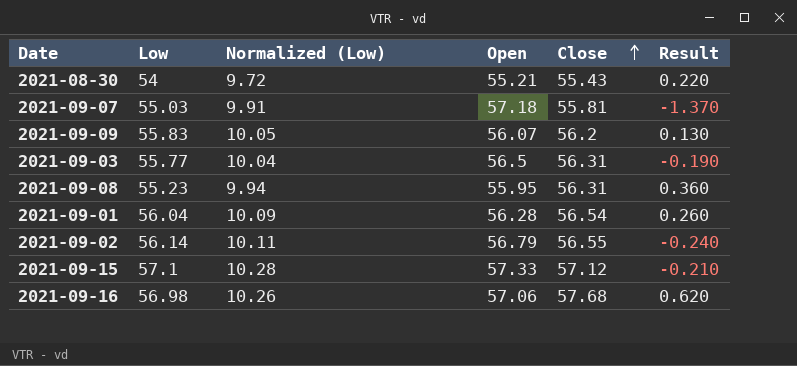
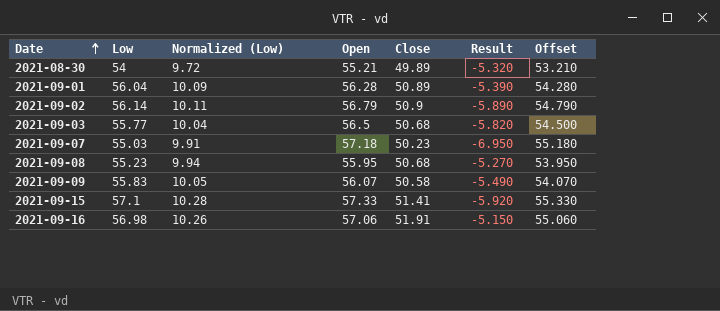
row order: Close ascending -> Date ascending
column Offset | formula: none -> [Open] - 2
2021-08-30 | Close: 55.43 -> 49.89
2021-08-30 | Result: 0.220 -> -5.320
2021-09-01 | Close: 56.54 -> 50.89
2021-09-01 | Result: 0.260 -> -5.390
2021-09-02 | Close: 56.55 -> 50.9
2021-09-02 | Result: -0.240 -> -5.890
2021-09-03 | Close: 56.31 -> 50.68
2021-09-03 | Result: -0.190 -> -5.820
2021-09-07 | Close: 55.81 -> 50.23
2021-09-07 | Result: -1.370 -> -6.950
2021-09-08 | Close: 56.31 -> 50.68
2021-09-08 | Result: 0.360 -> -5.270
2021-09-09 | Close: 56.2 -> 50.58
2021-09-09 | Result: 0.130 -> -5.490
2021-09-15 | Close: 57.12 -> 51.41
2021-09-15 | Result: -0.210 -> -5.920
2021-09-16 | Close: 57.68 -> 51.91
2021-09-16 | Result: 0.620 -> -5.150

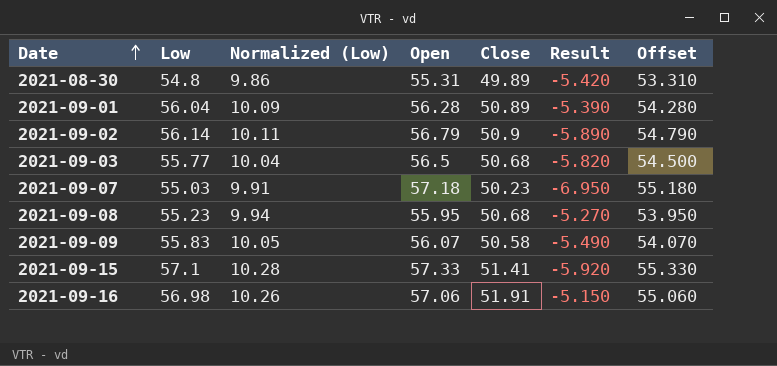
2021-08-30 | Low: 54 -> 54.8
2021-08-30 | Normalized (Low): 9.72 -> 9.86
2021-08-30 | Open: 55.21 -> 55.31
2021-08-30 | Result: -5.320 -> -5.420
2021-08-30 | Offset: 53.210 -> 53.310

